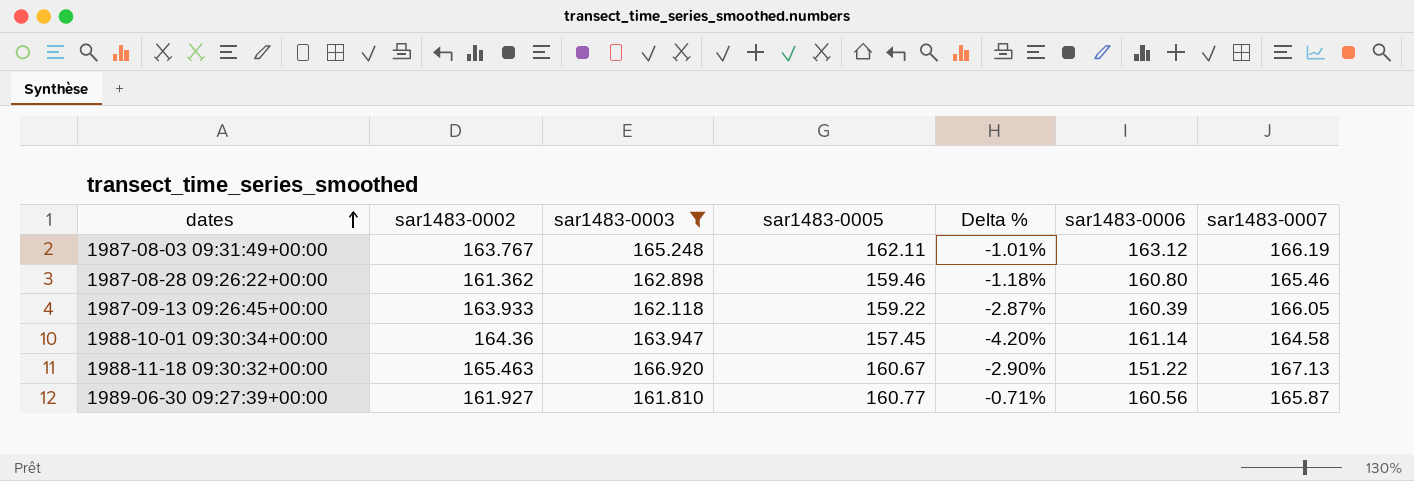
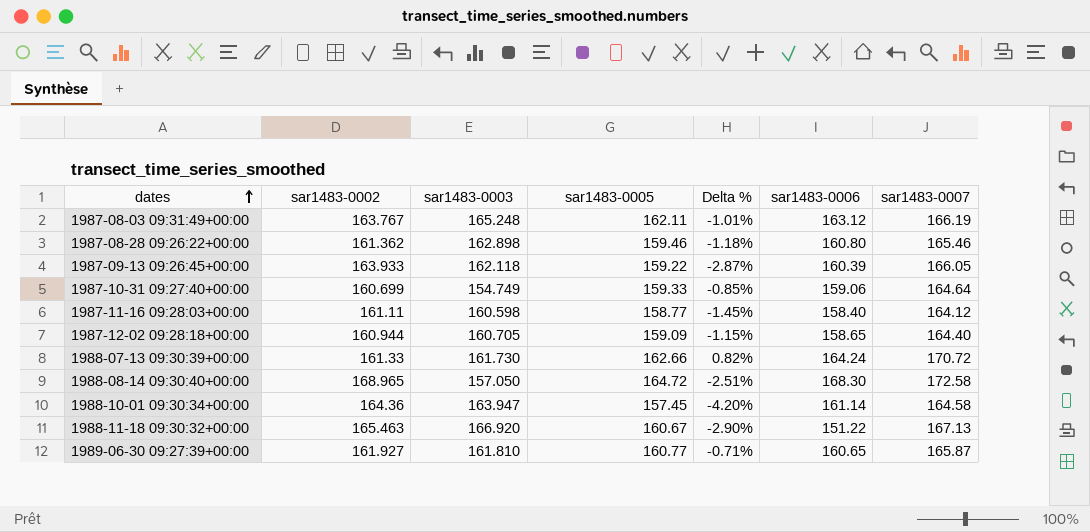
filter: sar1483-0003 >= 161.810 -> none
1989-06-30 09:27:39+00:00 | sar1483-0006: 160.56 -> 160.65

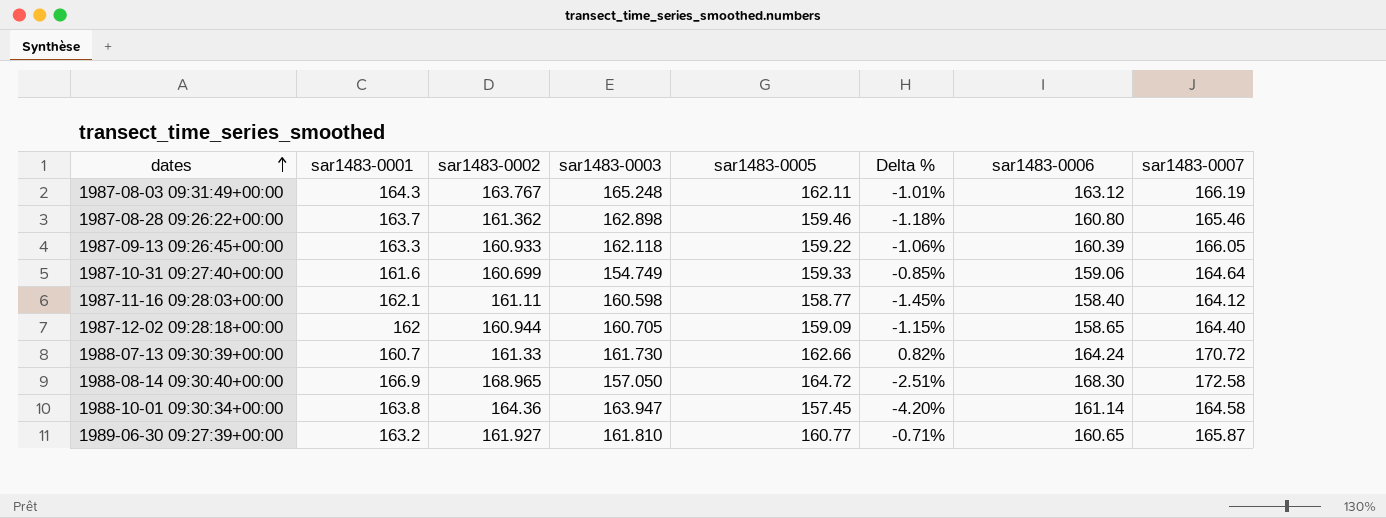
column sar1483-0001 | position: none -> 2
row 1988-11-18 09:30:32+00:00: 165.463 | 166.920 | 160.67 | -2.90% | 151.22 | 167.13 -> none
1987-09-13 09:26:45+00:00 | sar1483-0002: 163.933 -> 160.933
1987-09-13 09:26:45+00:00 | Delta %: -2.87% -> -1.06%

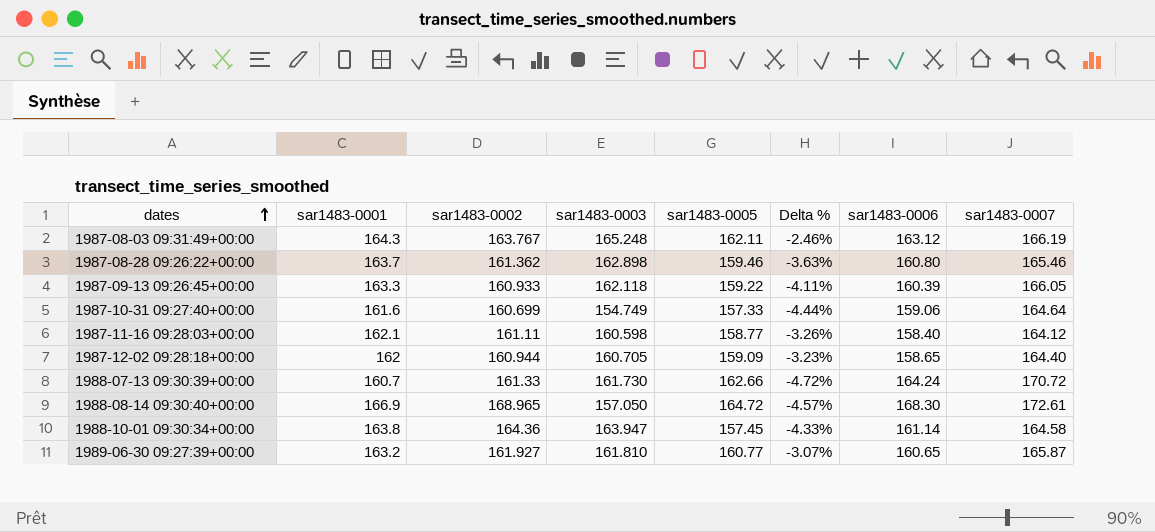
column Delta % | formula: ([sar1483-0005] - [sar1483-0002]) / [sar1483-0002] -> ([sar1483-0005] - [sar1483-0007]) / [sar1483-0007]
1987-10-31 09:27:40+00:00 | sar1483-0005: 159.33 -> 157.33
1988-08-14 09:30:40+00:00 | sar1483-0007: 172.58 -> 172.61

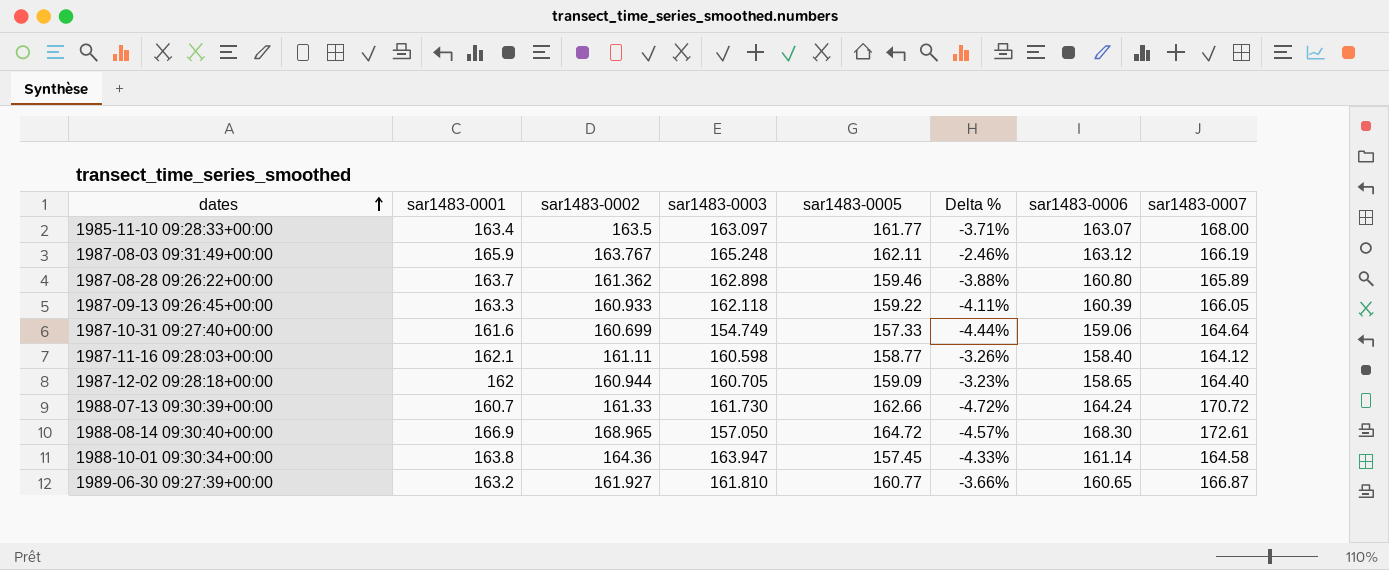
row 1985-11-10 09:28:33+00:00: none -> 163.4 | 163.5 | 163.097 | 161.77 | -3.71% | 163.07 | 168.00
1987-08-03 09:31:49+00:00 | sar1483-0001: 164.3 -> 165.9
1987-08-28 09:26:22+00:00 | Delta %: -3.63% -> -3.88%
1987-08-28 09:26:22+00:00 | sar1483-0007: 165.46 -> 165.89
1989-06-30 09:27:39+00:00 | Delta %: -3.07% -> -3.66%
1989-06-30 09:27:39+00:00 | sar1483-0007: 165.87 -> 166.87

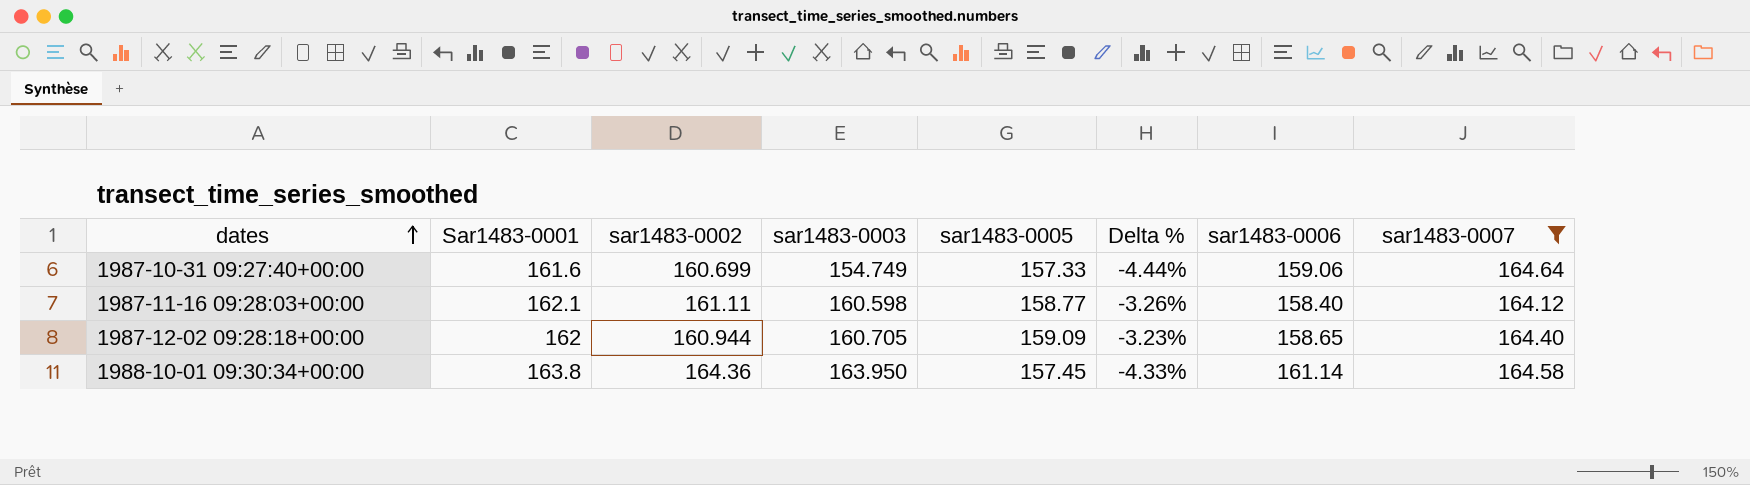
filter: none -> sar1483-0007 <= 164.64
column name: sar1483-0001 -> Sar1483-0001
1988-10-01 09:30:34+00:00 | sar1483-0003: 163.947 -> 163.950

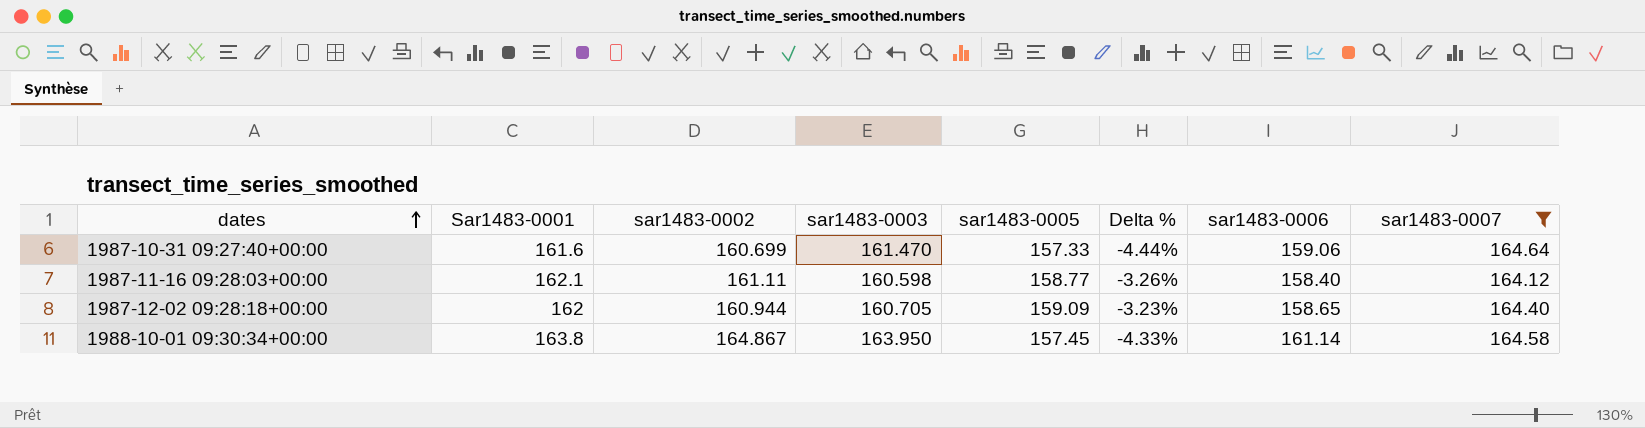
1987-10-31 09:27:40+00:00 | sar1483-0003: 154.749 -> 161.470
1988-10-01 09:30:34+00:00 | sar1483-0002: 164.36 -> 164.867

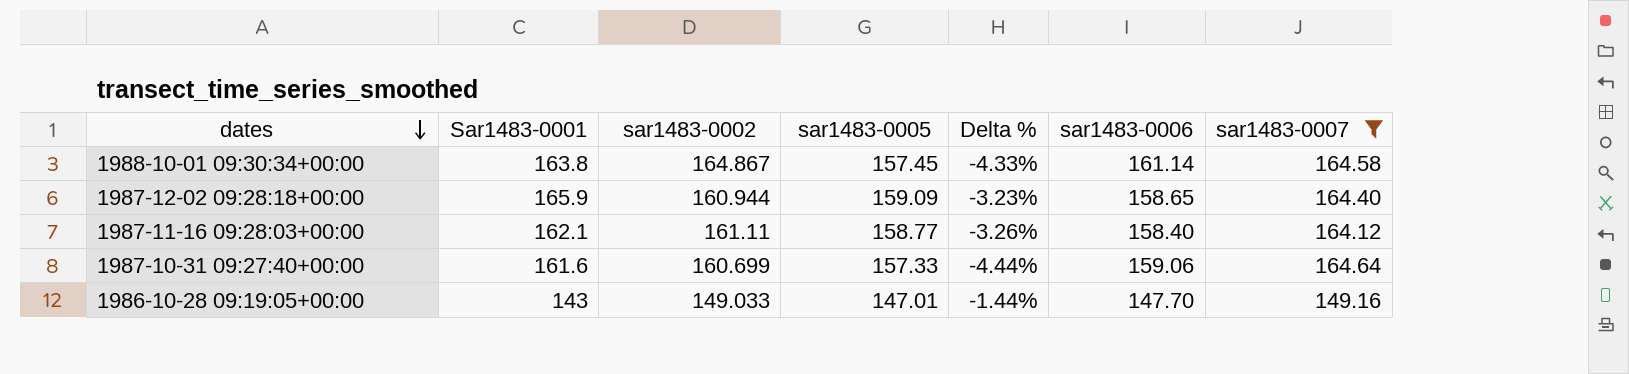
row order: dates ascending -> dates descending
column sar1483-0003 | position: 4 -> none
1987-12-02 09:28:18+00:00 | Sar1483-0001: 162 -> 165.9
row 1986-10-28 09:19:05+00:00: none -> 143 | 149.033 | 147.01 | -1.44% | 147.70 | 149.16

